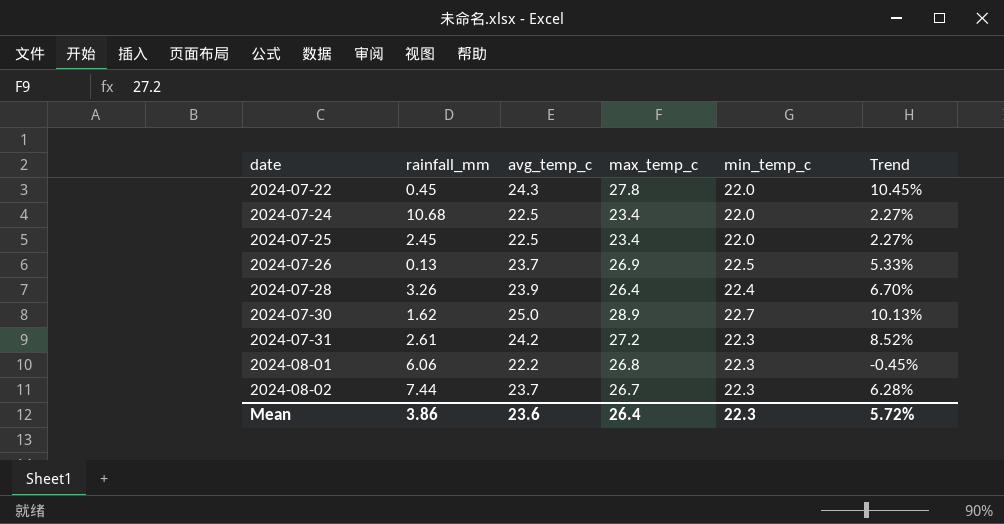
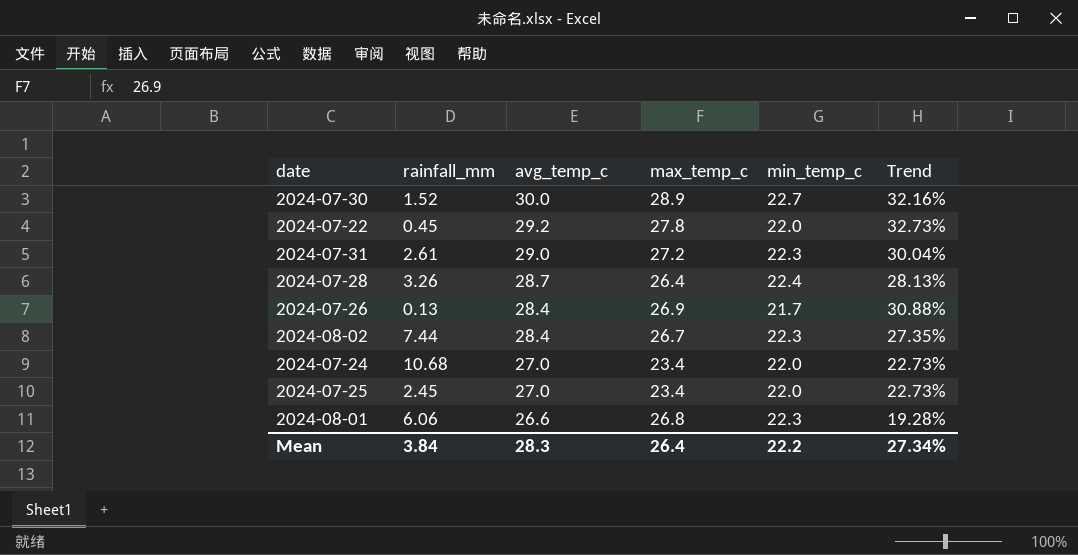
row order: date ascending -> avg_temp_c descending
2024-07-30 | rainfall_mm: 1.62 -> 1.52
2024-07-30 | avg_temp_c: 25.0 -> 30.0
2024-07-30 | Trend: 10.13% -> 32.16%
2024-07-22 | avg_temp_c: 24.3 -> 29.2
2024-07-22 | Trend: 10.45% -> 32.73%
2024-07-31 | avg_temp_c: 24.2 -> 29.0
2024-07-31 | Trend: 8.52% -> 30.04%
2024-07-28 | avg_temp_c: 23.9 -> 28.7
2024-07-28 | Trend: 6.70% -> 28.13%
2024-07-26 | avg_temp_c: 23.7 -> 28.4
2024-07-26 | min_temp_c: 22.5 -> 21.7
2024-07-26 | Trend: 5.33% -> 30.88%
2024-08-02 | avg_temp_c: 23.7 -> 28.4
2024-08-02 | Trend: 6.28% -> 27.35%
2024-07-24 | avg_temp_c: 22.5 -> 27.0
2024-07-24 | Trend: 2.27% -> 22.73%
2024-07-25 | avg_temp_c: 22.5 -> 27.0
2024-07-25 | Trend: 2.27% -> 22.73%
2024-08-01 | avg_temp_c: 22.2 -> 26.6
2024-08-01 | Trend: -0.45% -> 19.28%
Mean | rainfall_mm: 3.86 -> 3.84
Mean | avg_temp_c: 23.6 -> 28.3
Mean | min_temp_c: 22.3 -> 22.2
Mean | Trend: 5.72% -> 27.34%

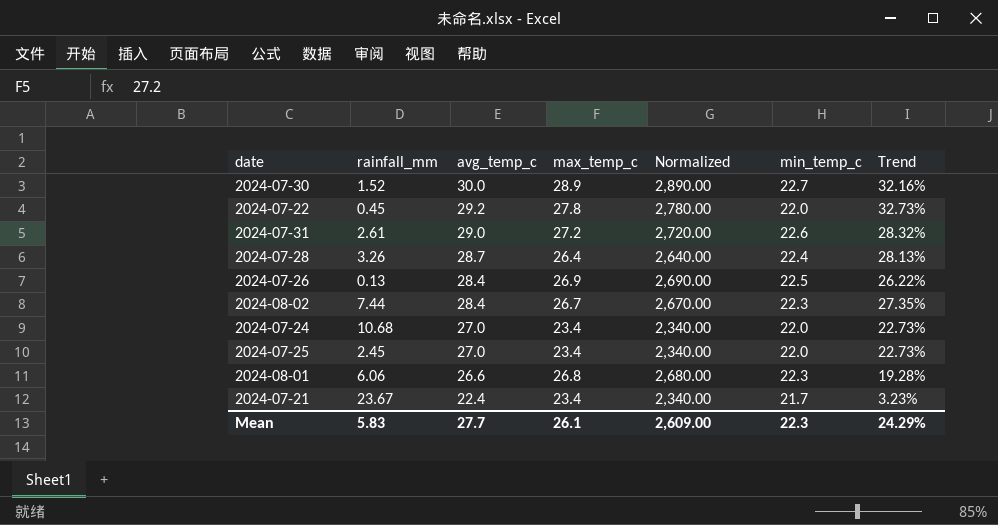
column Normalized | formula: none -> [max_temp_c] * 100
2024-07-31 | min_temp_c: 22.3 -> 22.6
2024-07-31 | Trend: 30.04% -> 28.32%
2024-07-26 | min_temp_c: 21.7 -> 22.5
2024-07-26 | Trend: 30.88% -> 26.22%
row 2024-07-21: none -> 23.67 | 22.4 | 23.4 | 2,340.00 | 21.7 | 3.23%
Mean | rainfall_mm: 3.84 -> 5.83
Mean | avg_temp_c: 28.3 -> 27.7
Mean | max_temp_c: 26.4 -> 26.1
Mean | min_temp_c: 22.2 -> 22.3
Mean | Trend: 27.34% -> 24.29%

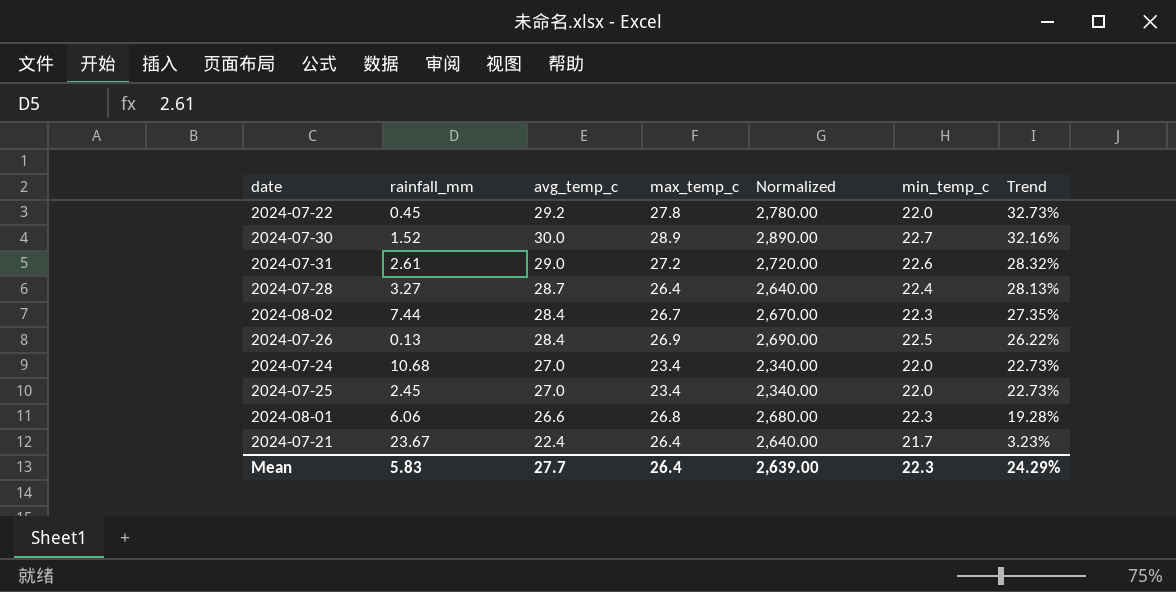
row order: avg_temp_c descending -> Trend descending
2024-07-28 | rainfall_mm: 3.26 -> 3.27
2024-07-21 | max_temp_c: 23.4 -> 26.4
2024-07-21 | Normalized: 2,340.00 -> 2,640.00
Mean | max_temp_c: 26.1 -> 26.4
Mean | Normalized: 2,609.00 -> 2,639.00

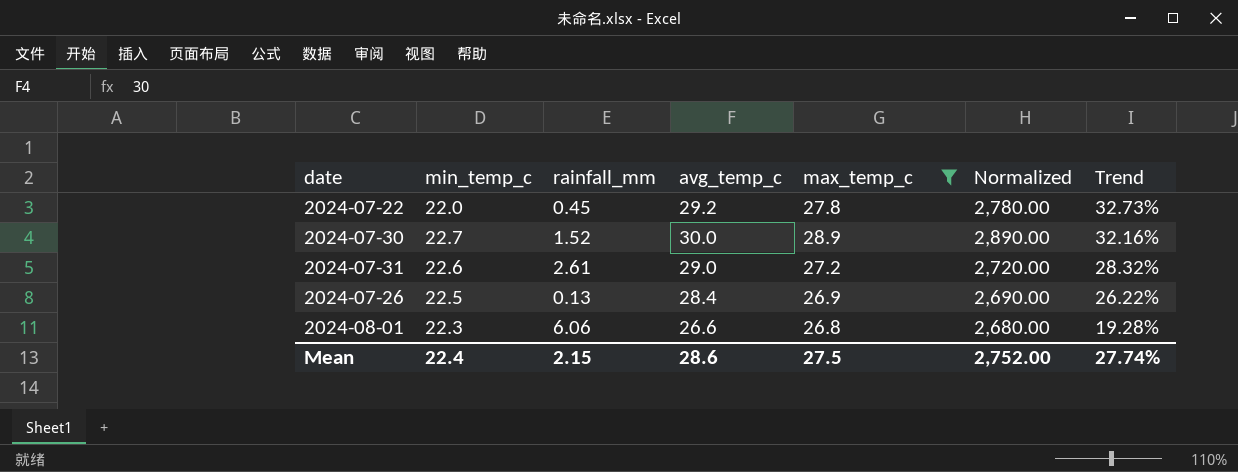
filter: none -> max_temp_c >= 26.8
column min_temp_c | position: 6 -> 2
Mean | min_temp_c: 22.3 -> 22.4
Mean | rainfall_mm: 5.83 -> 2.15
Mean | avg_temp_c: 27.7 -> 28.6
Mean | max_temp_c: 26.4 -> 27.5
Mean | Normalized: 2,639.00 -> 2,752.00
Mean | Trend: 24.29% -> 27.74%

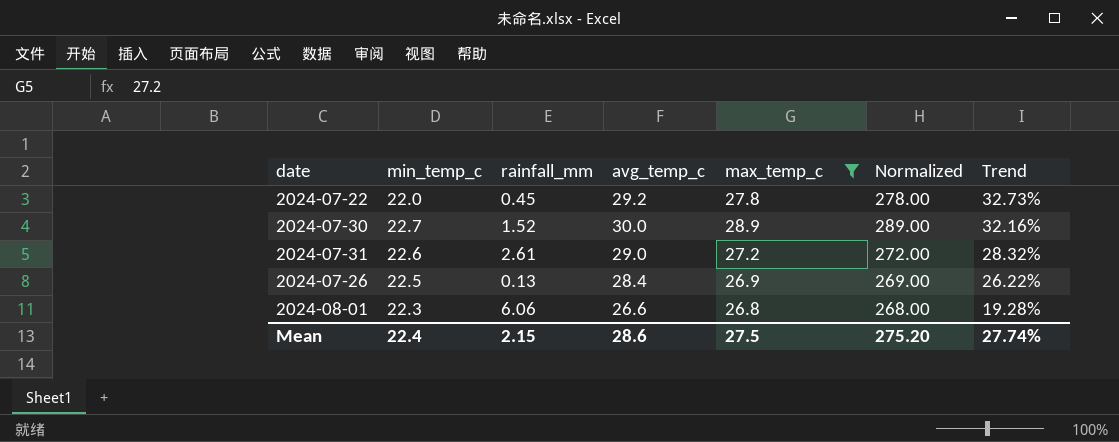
column Normalized | formula: [max_temp_c] * 100 -> [max_temp_c] * 10
Mean | Normalized: 2,752.00 -> 275.20

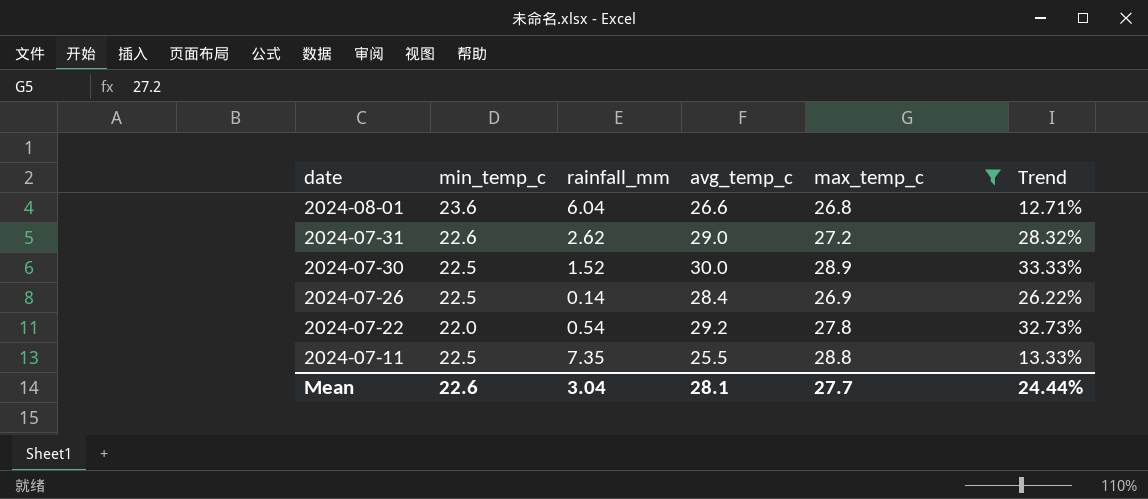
row order: Trend descending -> date descending
column Normalized | formula: [max_temp_c] * 10 -> none
2024-08-01 | min_temp_c: 22.3 -> 23.6
2024-08-01 | rainfall_mm: 6.06 -> 6.04
2024-08-01 | Trend: 19.28% -> 12.71%
2024-07-31 | rainfall_mm: 2.61 -> 2.62
2024-07-30 | min_temp_c: 22.7 -> 22.5
2024-07-30 | Trend: 32.16% -> 33.33%
2024-07-26 | rainfall_mm: 0.13 -> 0.14
2024-07-22 | rainfall_mm: 0.45 -> 0.54
row 2024-07-11: none -> 22.5 | 7.35 | 25.5 | 28.8 | 13.33%
Mean | min_temp_c: 22.4 -> 22.6
Mean | rainfall_mm: 2.15 -> 3.04
Mean | avg_temp_c: 28.6 -> 28.1
Mean | max_temp_c: 27.5 -> 27.7
Mean | Trend: 27.74% -> 24.44%

